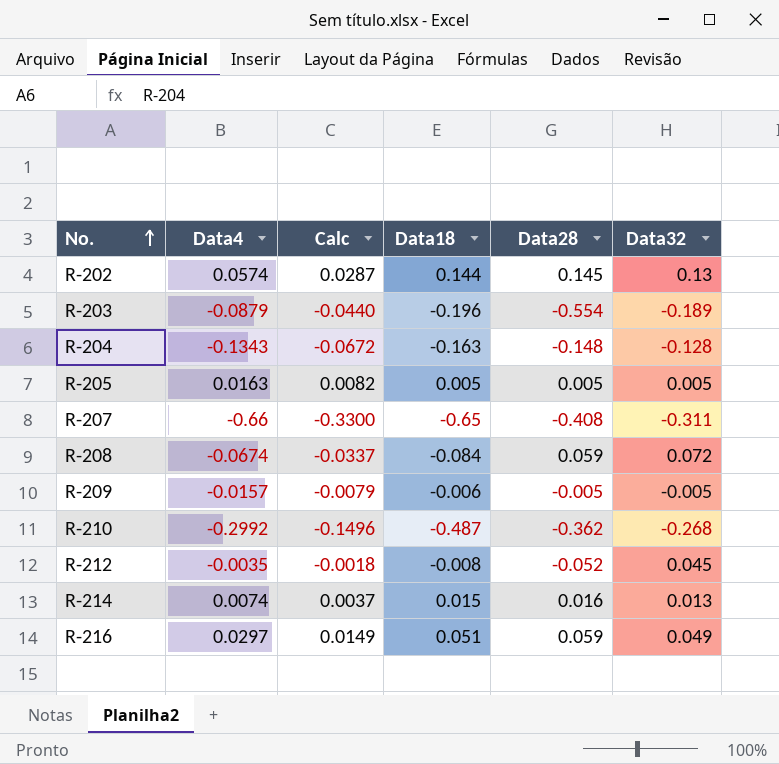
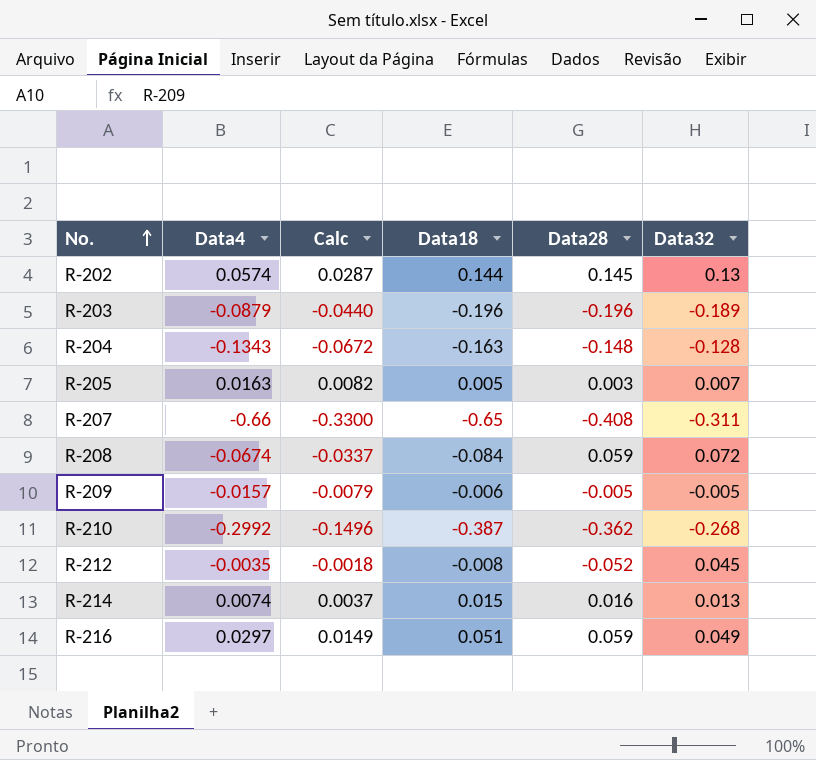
R-203 | Data28: -0.554 -> -0.196
R-205 | Data28: 0.005 -> 0.003
R-205 | Data32: 0.005 -> 0.007
R-210 | Data18: -0.487 -> -0.387

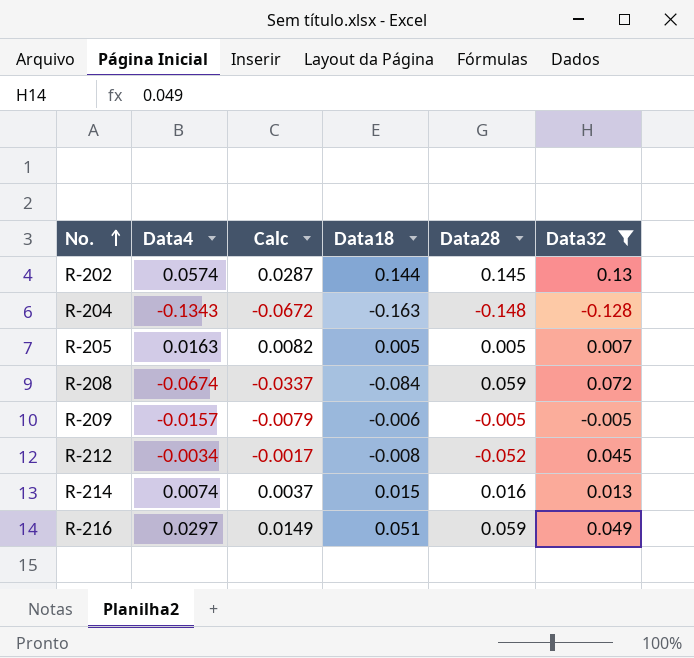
filter: none -> Data32 >= -0.128
R-205 | Data28: 0.003 -> 0.005
R-212 | Data4: -0.0035 -> -0.0034
R-212 | Calc: -0.0018 -> -0.0017

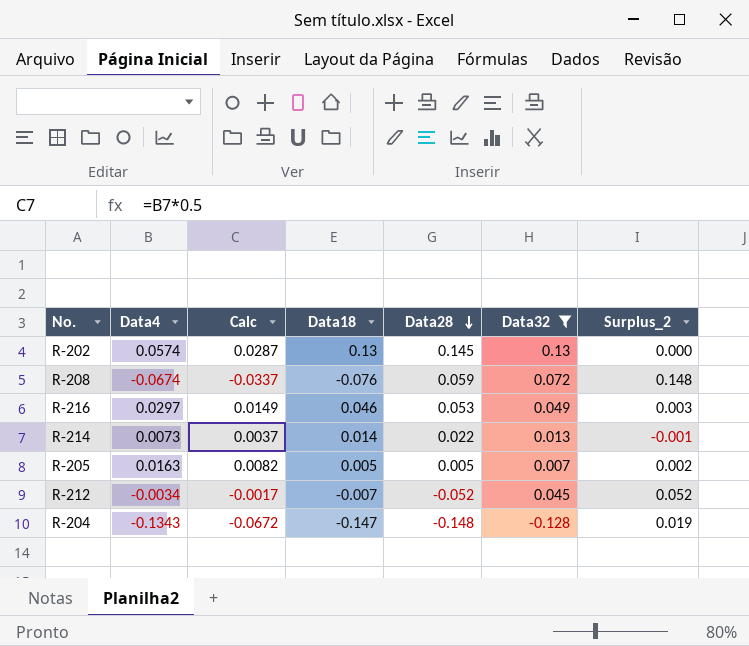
row order: No. ascending -> Data28 descending
column Surplus_2 | formula: none -> [Data32] - [Data18]
row R-209: -0.0157 | -0.0079 | -0.006 | -0.005 | -0.005 -> none
R-202 | Data18: 0.144 -> 0.13
R-208 | Data18: -0.084 -> -0.076
R-216 | Data18: 0.051 -> 0.046
R-216 | Data28: 0.059 -> 0.053
R-214 | Data4: 0.0074 -> 0.0073
R-214 | Data18: 0.015 -> 0.014
R-214 | Data28: 0.016 -> 0.022
R-212 | Data18: -0.008 -> -0.007
R-204 | Data18: -0.163 -> -0.147

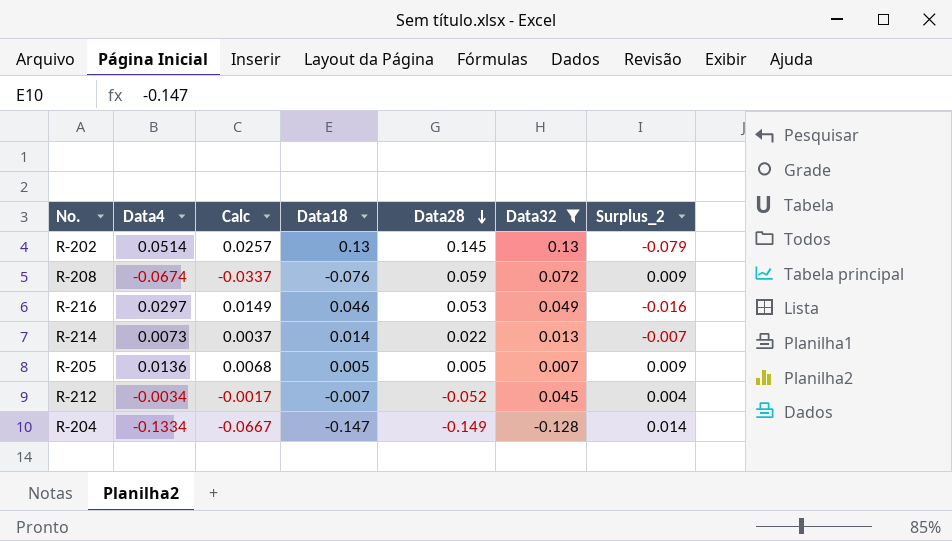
column Surplus_2 | formula: [Data32] - [Data18] -> [Data4] - [Data18]
R-202 | Data4: 0.0574 -> 0.0514
R-202 | Calc: 0.0287 -> 0.0257
R-205 | Data4: 0.0163 -> 0.0136
R-205 | Calc: 0.0082 -> 0.0068
R-204 | Data4: -0.1343 -> -0.1334
R-204 | Calc: -0.0672 -> -0.0667
R-204 | Data28: -0.148 -> -0.149

